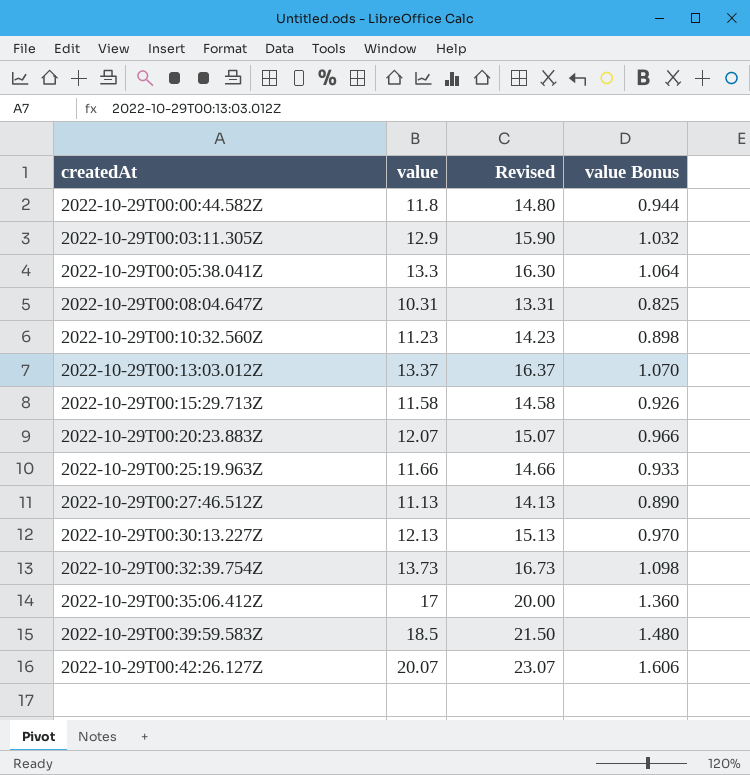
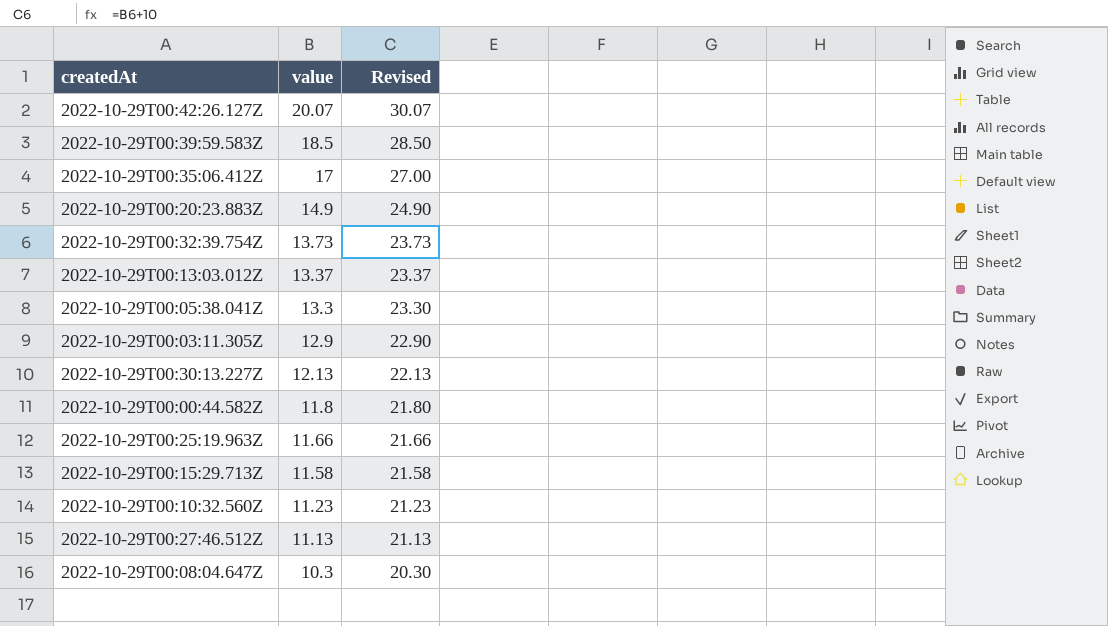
row order: createdAt ascending -> value descending
column value Bonus | formula: [value] * 0.08 -> none
column Revised | formula: [value] + 3 -> [value] + 10
2022-10-29T00:20:23.883Z | value: 12.07 -> 14.9
2022-10-29T00:08:04.647Z | value: 10.31 -> 10.3

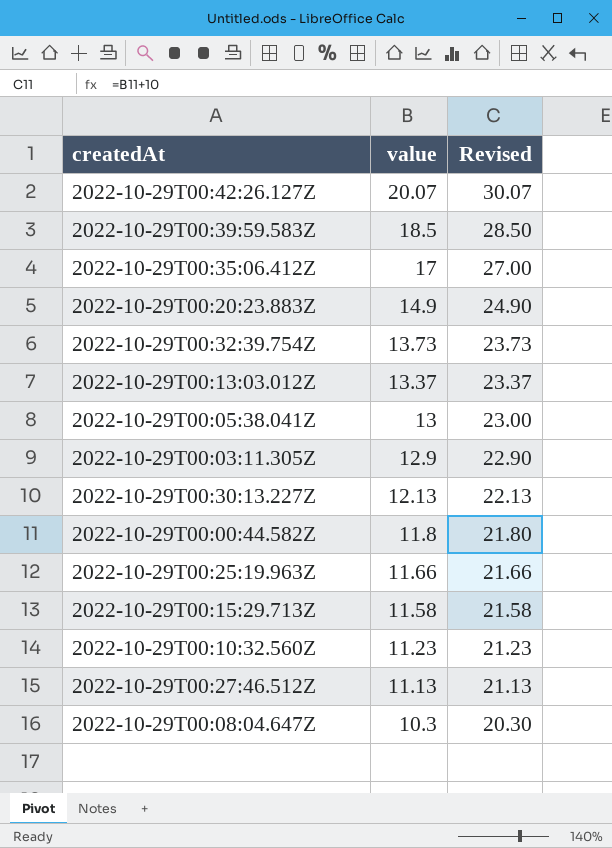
2022-10-29T00:05:38.041Z | value: 13.3 -> 13
2022-10-29T00:05:38.041Z | Revised: 23.30 -> 23.00

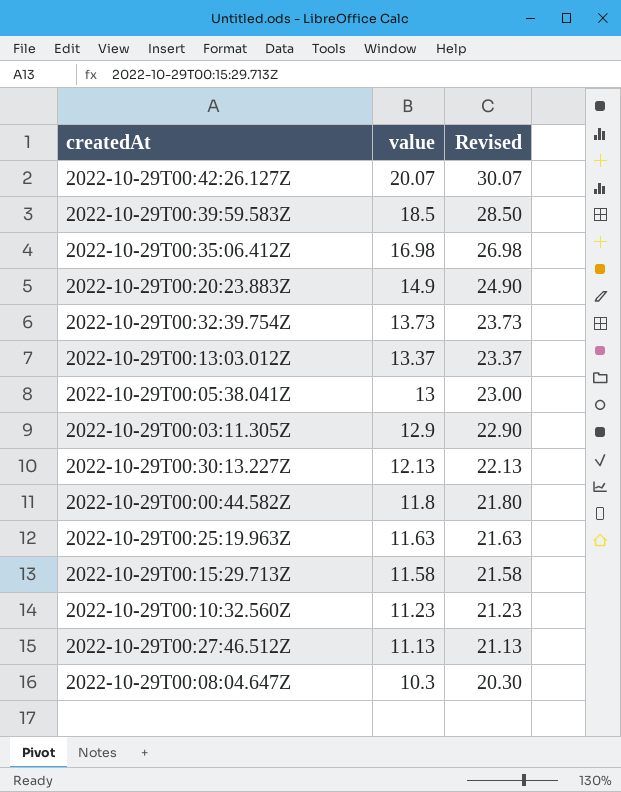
2022-10-29T00:35:06.412Z | value: 17 -> 16.98
2022-10-29T00:35:06.412Z | Revised: 27.00 -> 26.98
2022-10-29T00:25:19.963Z | value: 11.66 -> 11.63
2022-10-29T00:25:19.963Z | Revised: 21.66 -> 21.63

